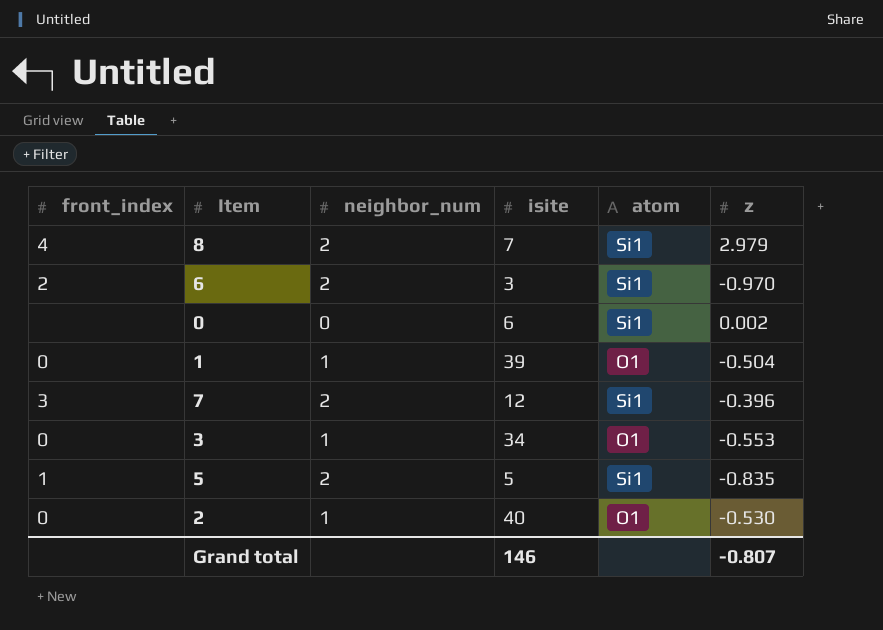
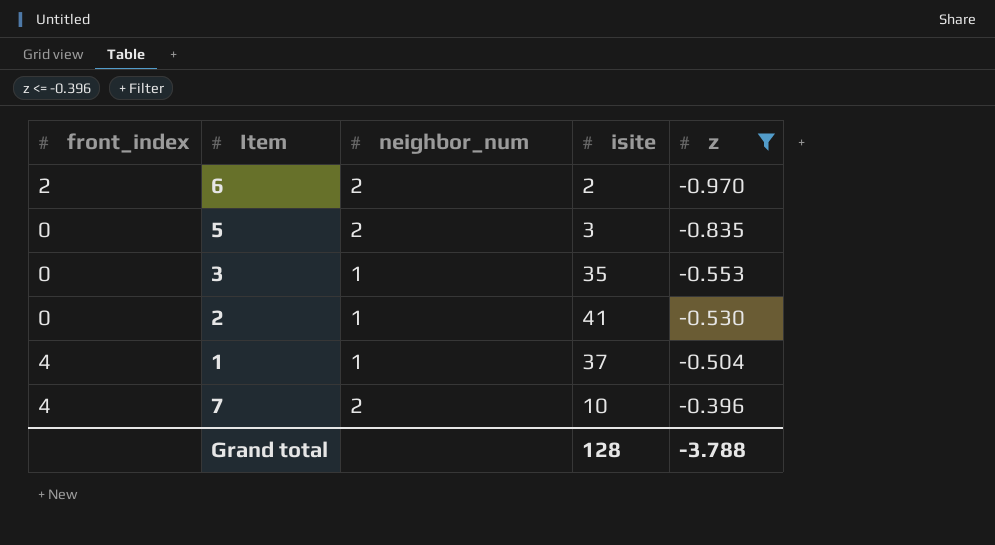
filter: none -> z <= -0.396
row order: none -> z ascending
column atom | position: 5 -> none
6 | isite: 3 -> 2
5 | front_index: 1 -> 0
5 | isite: 5 -> 3
3 | isite: 34 -> 35
2 | isite: 40 -> 41
1 | front_index: 0 -> 4
1 | isite: 39 -> 37
7 | front_index: 3 -> 4
7 | isite: 12 -> 10
Grand total | isite: 146 -> 128
Grand total | z: -0.807 -> -3.788

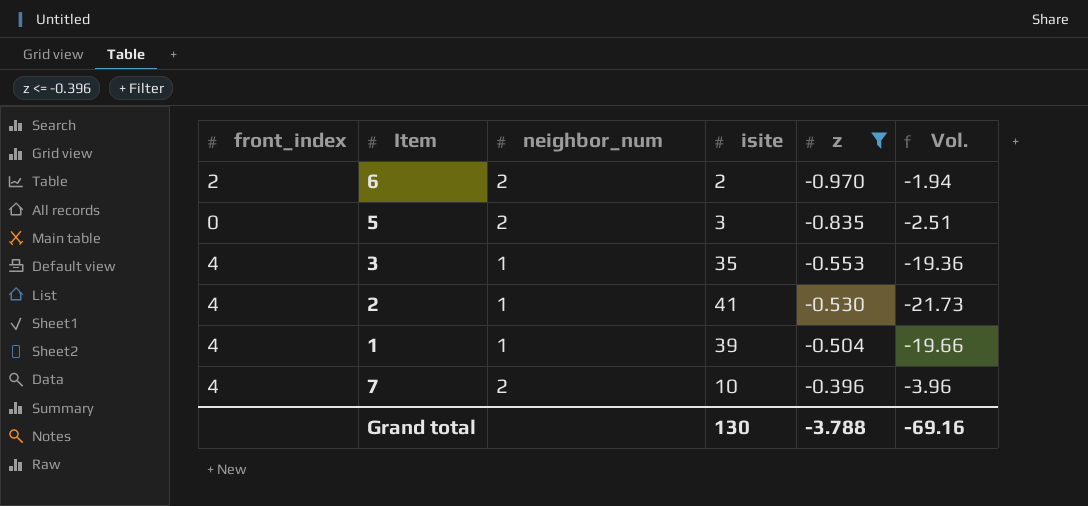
column Vol. | formula: none -> [isite] * [z]
3 | front_index: 0 -> 4
2 | front_index: 0 -> 4
1 | isite: 37 -> 39
Grand total | isite: 128 -> 130

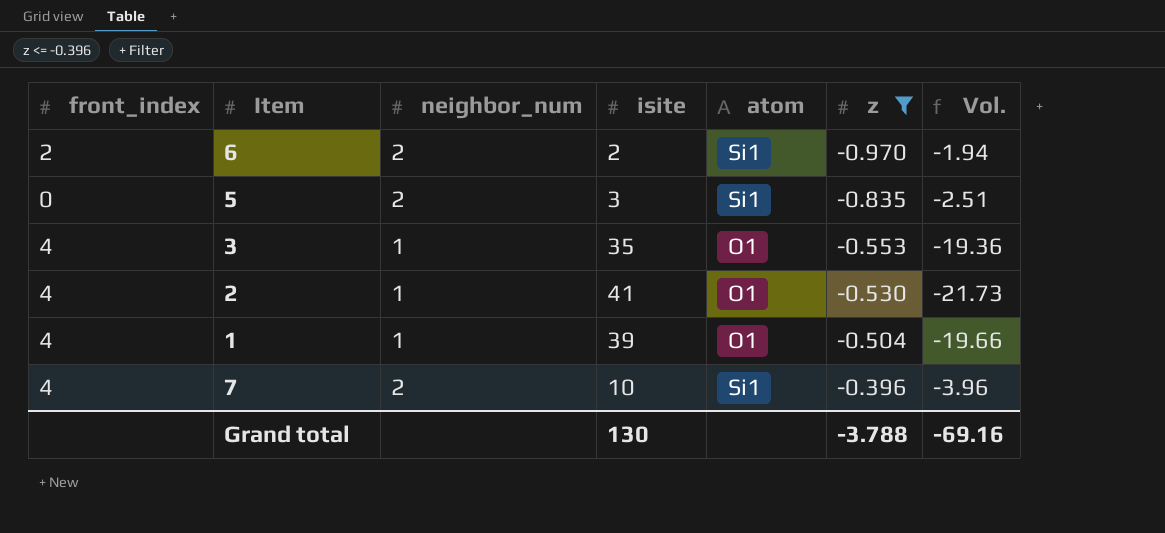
column atom | position: none -> 5

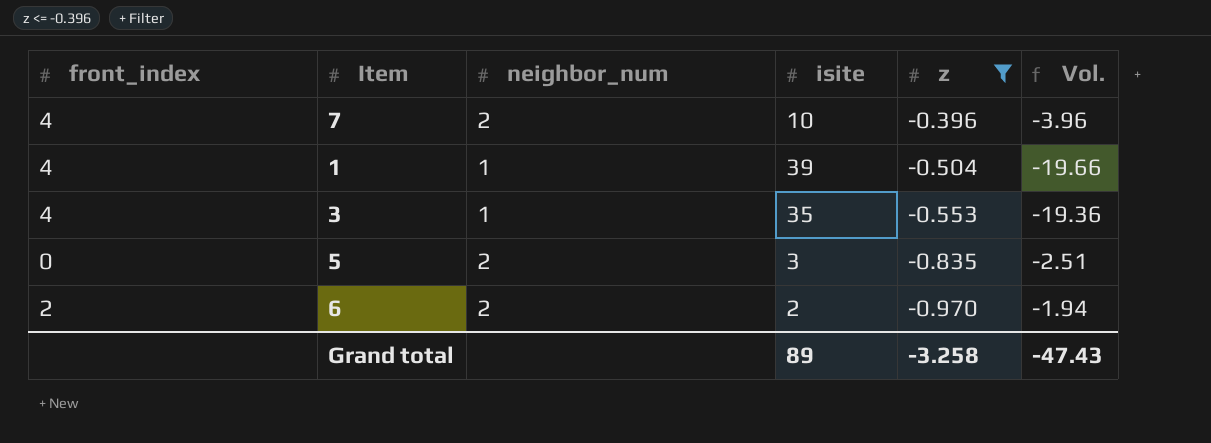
row order: z ascending -> z descending
column atom | position: 5 -> none
row 2: 4 | 1 | 41 | O1 | -0.530 | -21.73 -> none
Grand total | isite: 130 -> 89
Grand total | z: -3.788 -> -3.258
Grand total | Vol.: -69.16 -> -47.43

